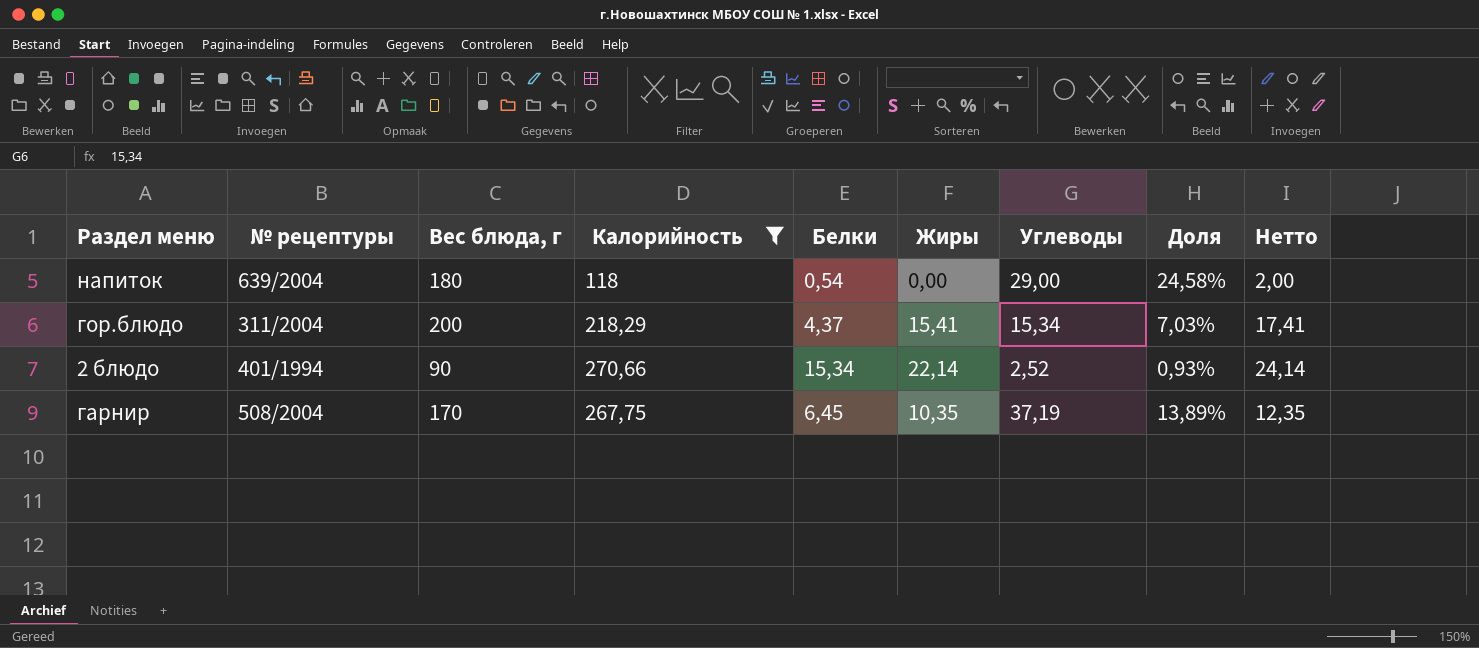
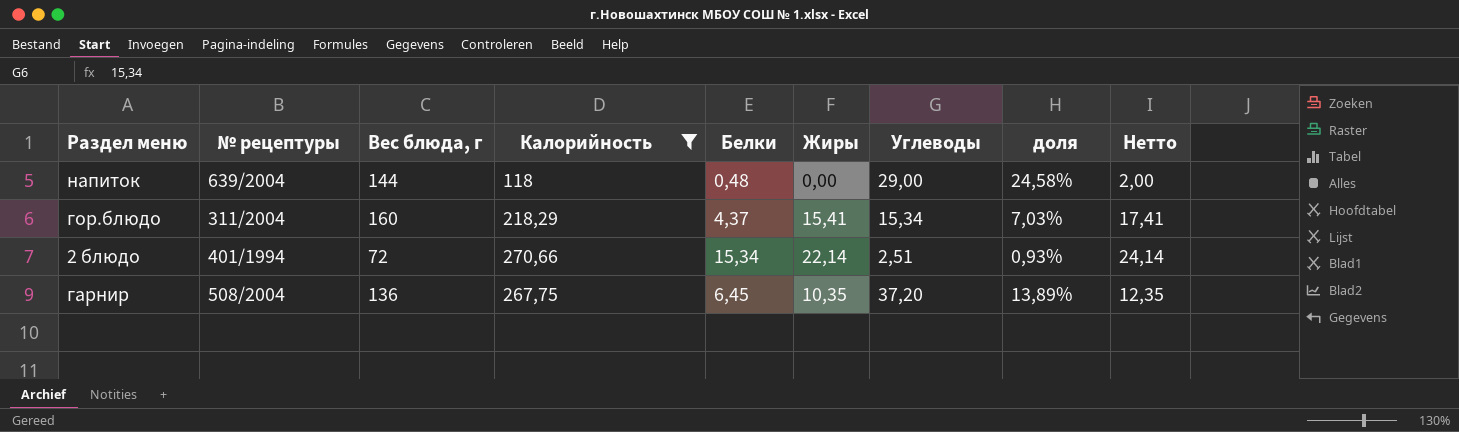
column name: Доля -> доля
напиток | Вес блюда, г: 180 -> 144
напиток | Белки: 0,54 -> 0,48
гор.блюдо | Вес блюда, г: 200 -> 160
2 блюдо | Вес блюда, г: 90 -> 72
2 блюдо | Углеводы: 2,52 -> 2,51
гарнир | Вес блюда, г: 170 -> 136
гарнир | Углеводы: 37,19 -> 37,20

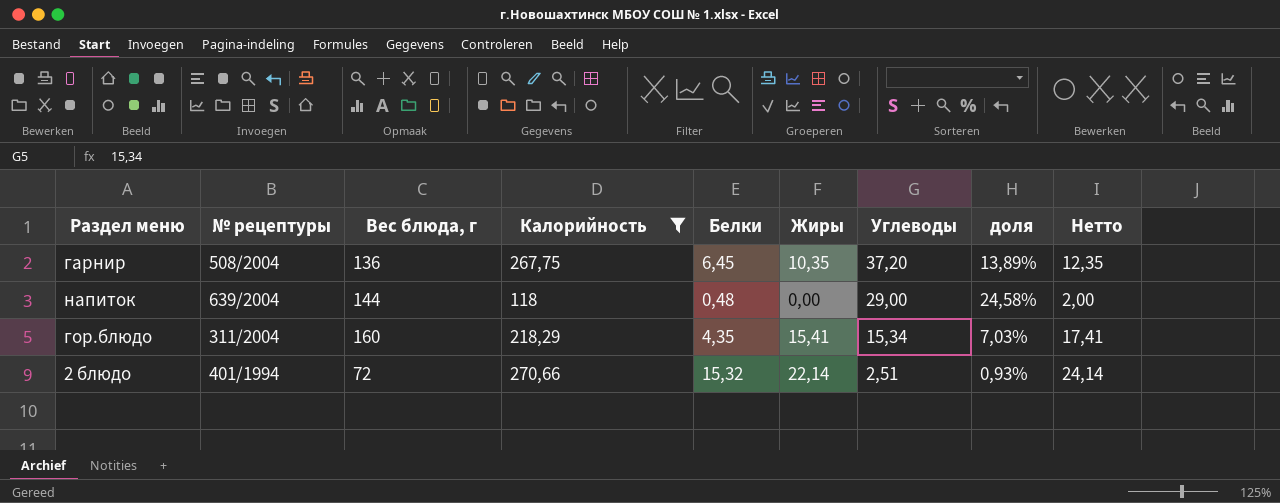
row order: none -> Углеводы descending
гор.блюдо | Белки: 4,37 -> 4,35
2 блюдо | Белки: 15,34 -> 15,32

